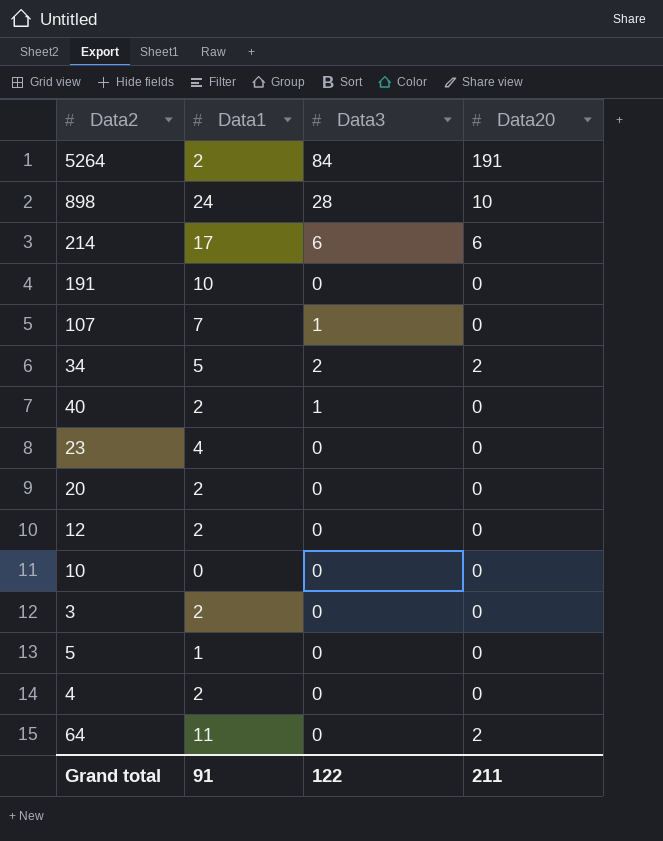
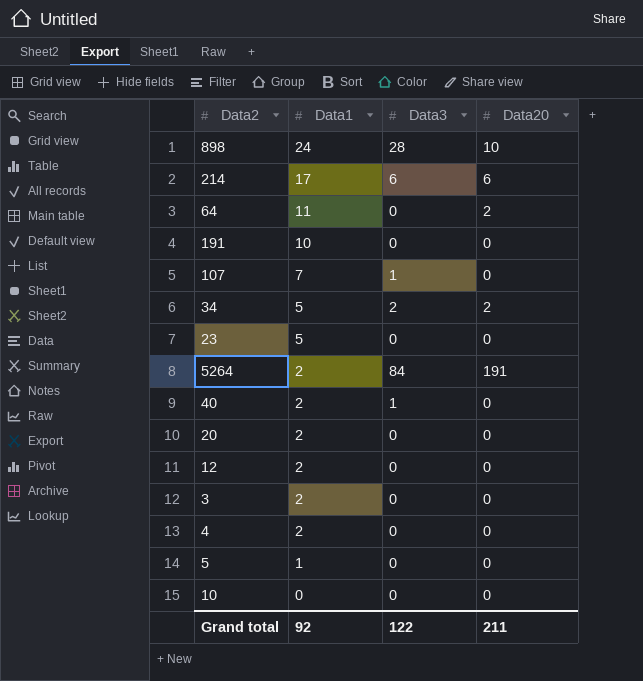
row order: none -> Data1 descending
23 | Data1: 4 -> 5
Grand total | Data1: 91 -> 92

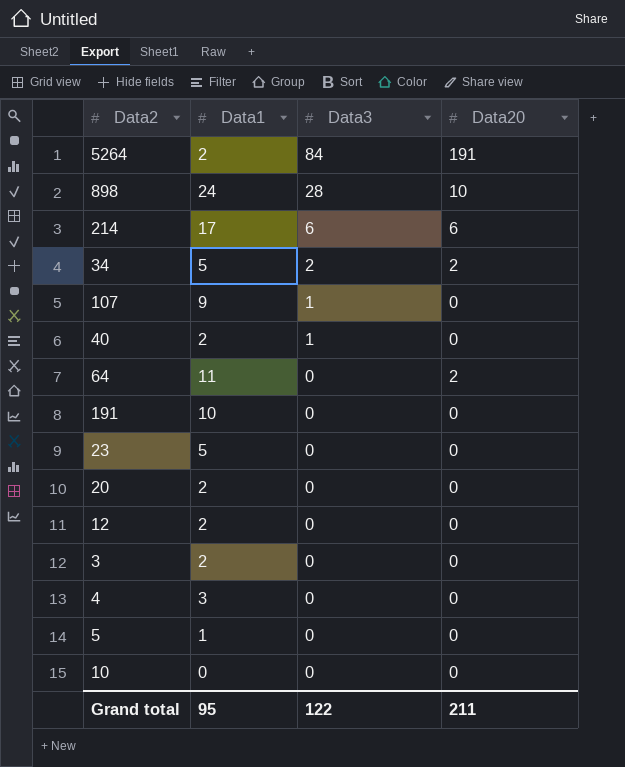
row order: Data1 descending -> Data3 descending
107 | Data1: 7 -> 9
4 | Data1: 2 -> 3
Grand total | Data1: 92 -> 95

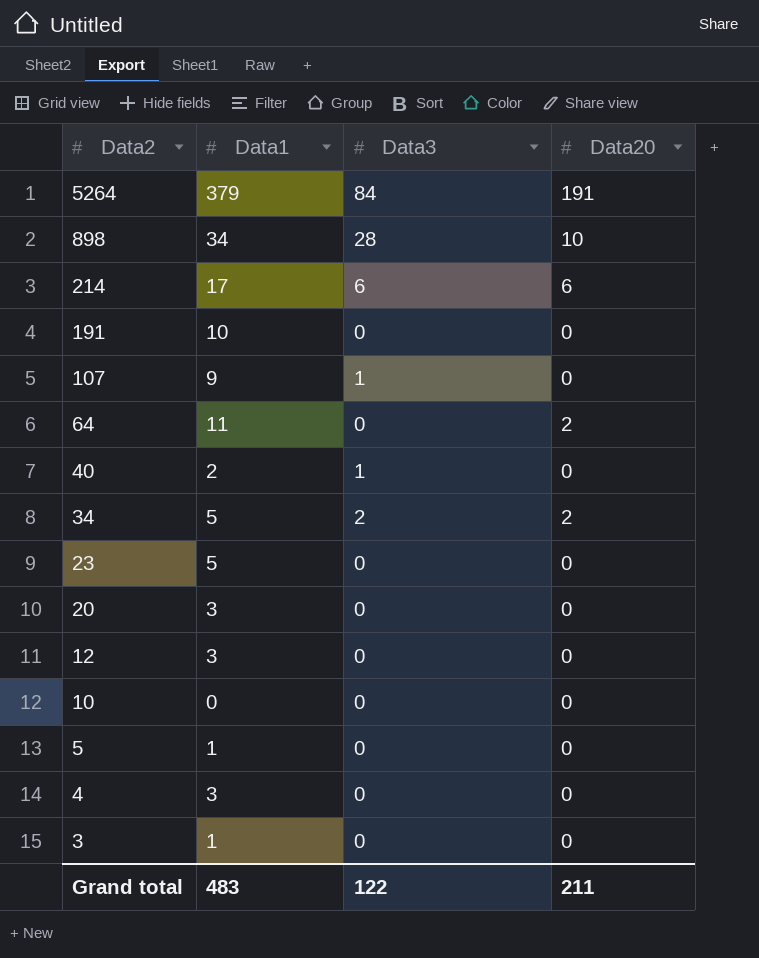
row order: Data3 descending -> Data2 descending
5264 | Data1: 2 -> 379
898 | Data1: 24 -> 34
20 | Data1: 2 -> 3
12 | Data1: 2 -> 3
3 | Data1: 2 -> 1
Grand total | Data1: 95 -> 483

